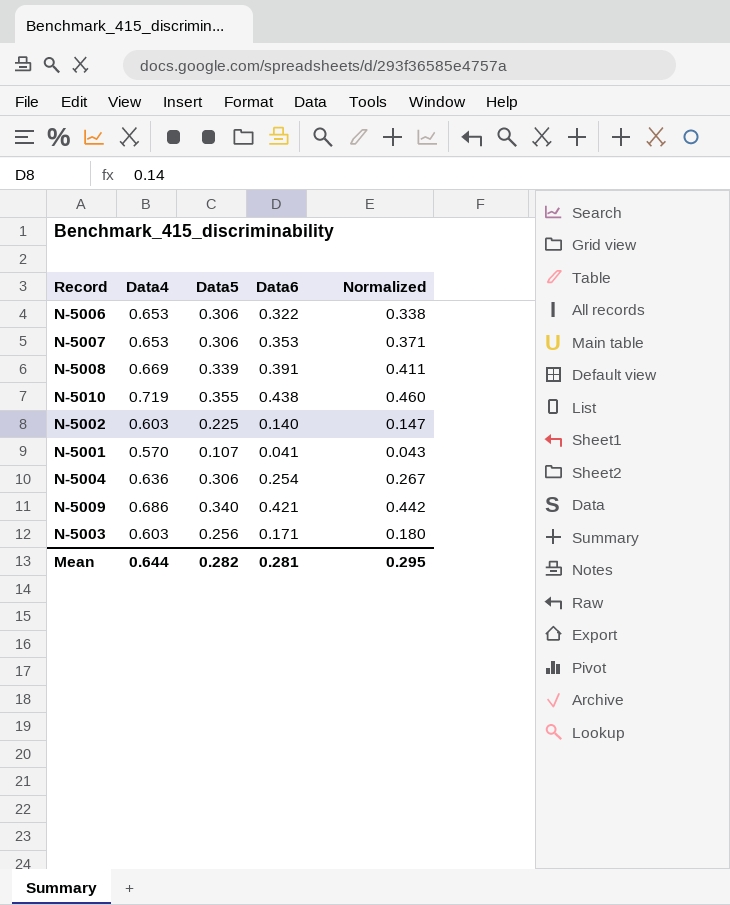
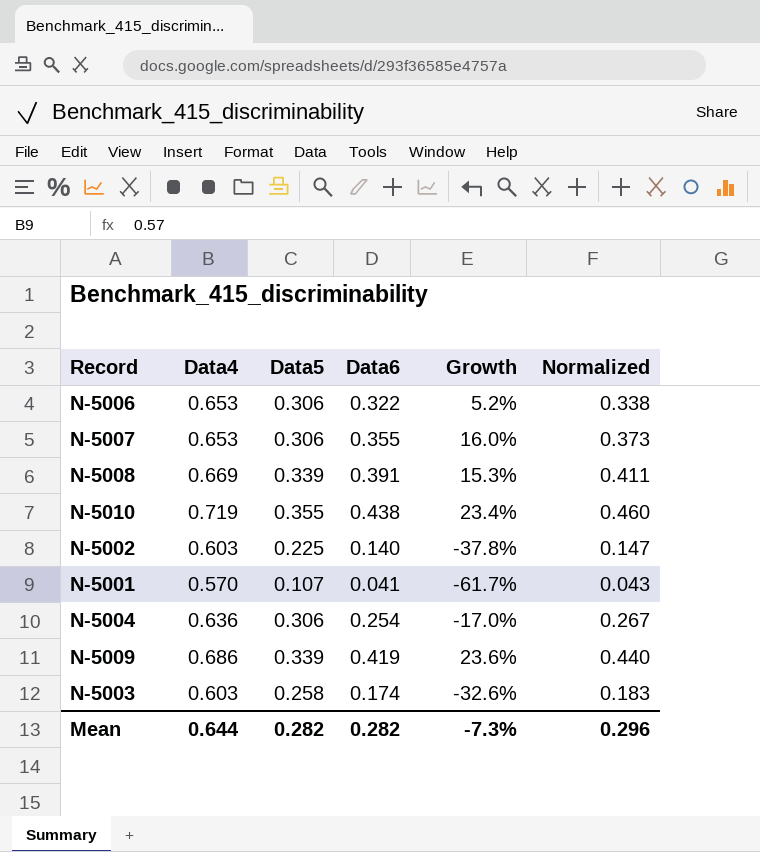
column Growth | formula: none -> ([Data6] - [Data5]) / [Data5]
N-5007 | Data6: 0.353 -> 0.355
N-5007 | Normalized: 0.371 -> 0.373
N-5009 | Data5: 0.340 -> 0.339
N-5009 | Data6: 0.421 -> 0.419
N-5009 | Normalized: 0.442 -> 0.440
N-5003 | Data5: 0.256 -> 0.258
N-5003 | Data6: 0.171 -> 0.174
N-5003 | Normalized: 0.180 -> 0.183
Mean | Data6: 0.281 -> 0.282
Mean | Normalized: 0.295 -> 0.296

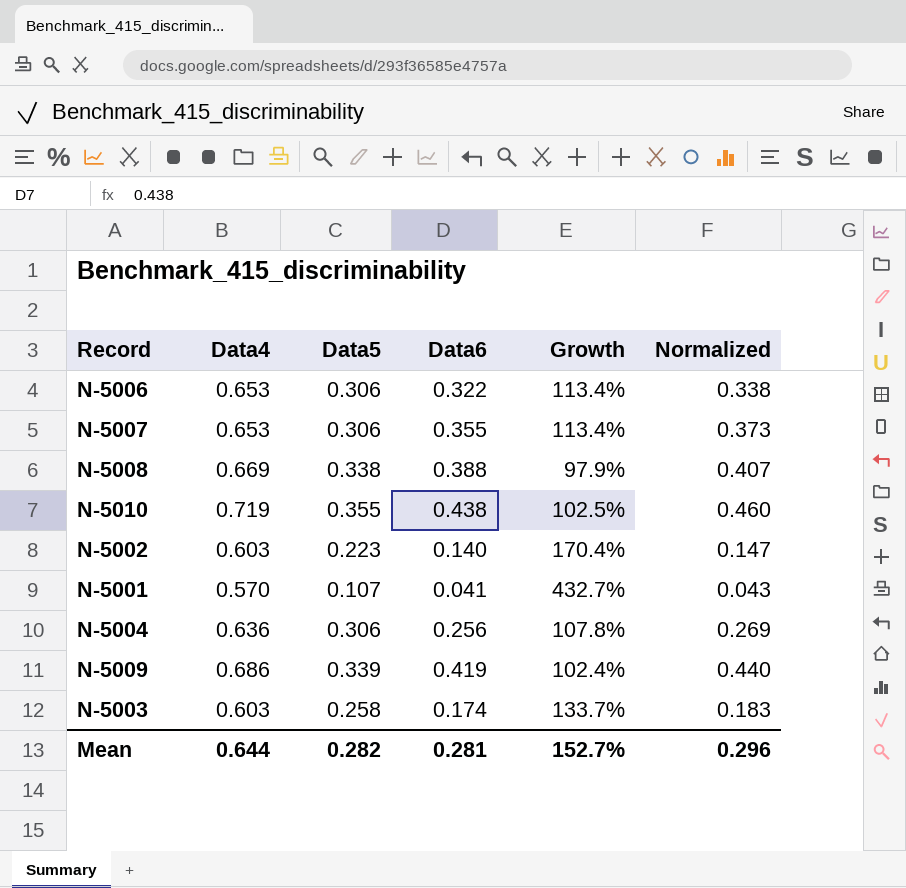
column Growth | formula: ([Data6] - [Data5]) / [Data5] -> ([Data4] - [Data5]) / [Data5]
N-5008 | Data5: 0.339 -> 0.338
N-5008 | Data6: 0.391 -> 0.388
N-5008 | Normalized: 0.411 -> 0.407
N-5002 | Data5: 0.225 -> 0.223
N-5004 | Data6: 0.254 -> 0.256
N-5004 | Normalized: 0.267 -> 0.269
Mean | Data6: 0.282 -> 0.281
Mean | Growth: -7.3% -> 152.7%

